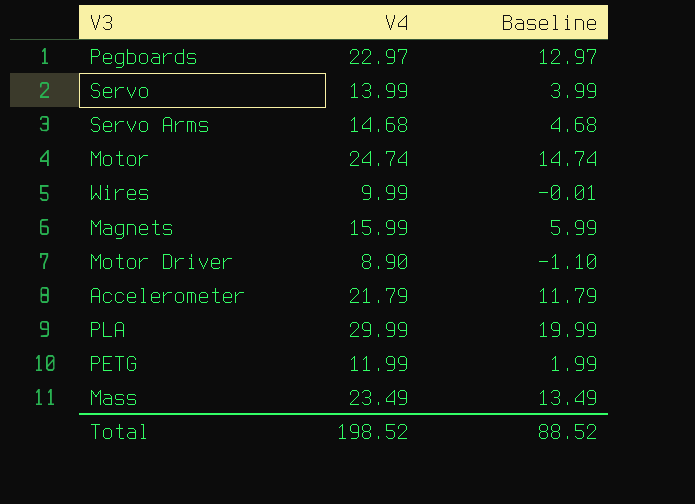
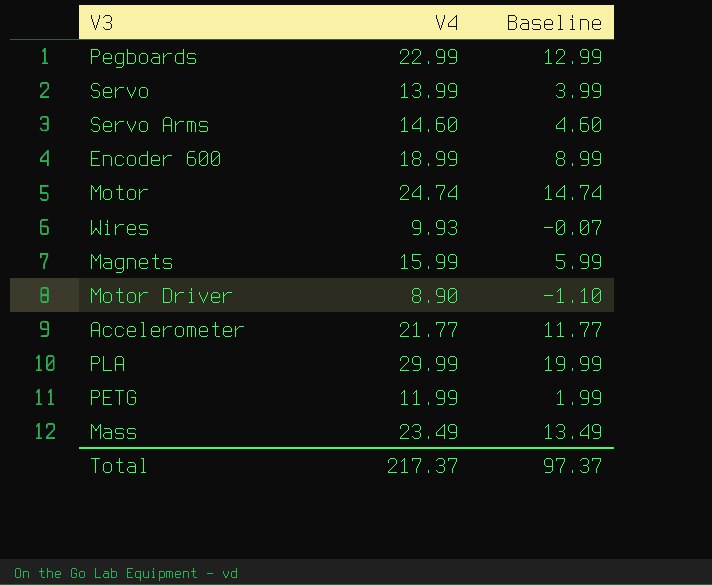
Pegboards | V4: 22.97 -> 22.99
Pegboards | Baseline: 12.97 -> 12.99
Servo Arms | V4: 14.68 -> 14.60
Servo Arms | Baseline: 4.68 -> 4.60
row Encoder 600: none -> 18.99 | 8.99
Wires | V4: 9.99 -> 9.93
Wires | Baseline: -0.01 -> -0.07
Accelerometer | V4: 21.79 -> 21.77
Accelerometer | Baseline: 11.79 -> 11.77
Total | V4: 198.52 -> 217.37
Total | Baseline: 88.52 -> 97.37

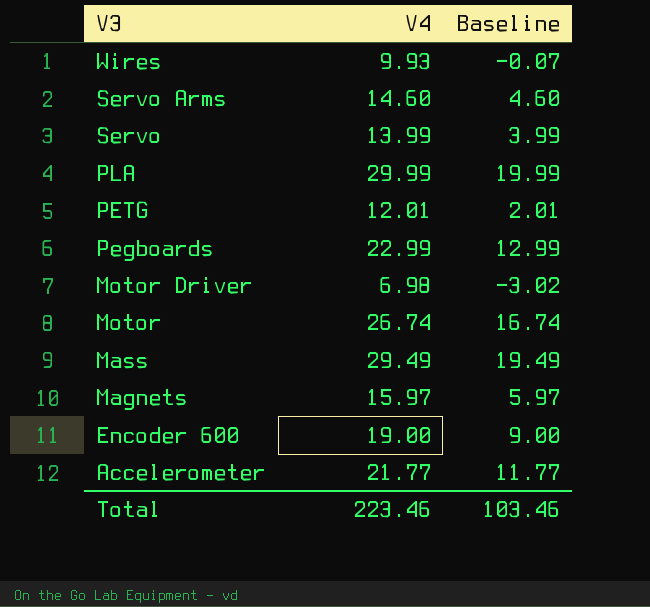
row order: none -> V3 descending
PETG | V4: 11.99 -> 12.01
PETG | Baseline: 1.99 -> 2.01
Motor Driver | V4: 8.90 -> 6.98
Motor Driver | Baseline: -1.10 -> -3.02
Motor | V4: 24.74 -> 26.74
Motor | Baseline: 14.74 -> 16.74
Mass | V4: 23.49 -> 29.49
Mass | Baseline: 13.49 -> 19.49
Magnets | V4: 15.99 -> 15.97
Magnets | Baseline: 5.99 -> 5.97
Encoder 600 | V4: 18.99 -> 19.00
Encoder 600 | Baseline: 8.99 -> 9.00
Total | V4: 217.37 -> 223.46
Total | Baseline: 97.37 -> 103.46

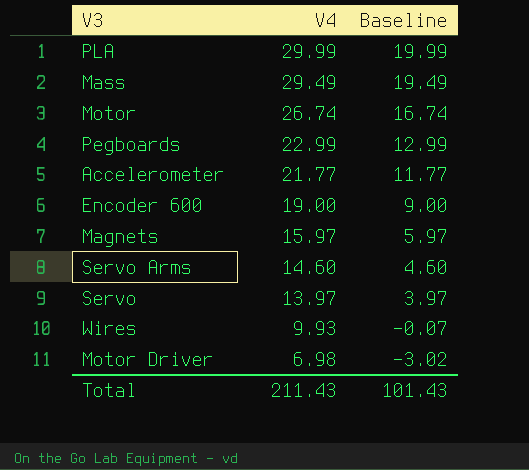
row order: V3 descending -> V4 descending
row PETG: 12.01 | 2.01 -> none
Servo | V4: 13.99 -> 13.97
Servo | Baseline: 3.99 -> 3.97
Total | V4: 223.46 -> 211.43
Total | Baseline: 103.46 -> 101.43

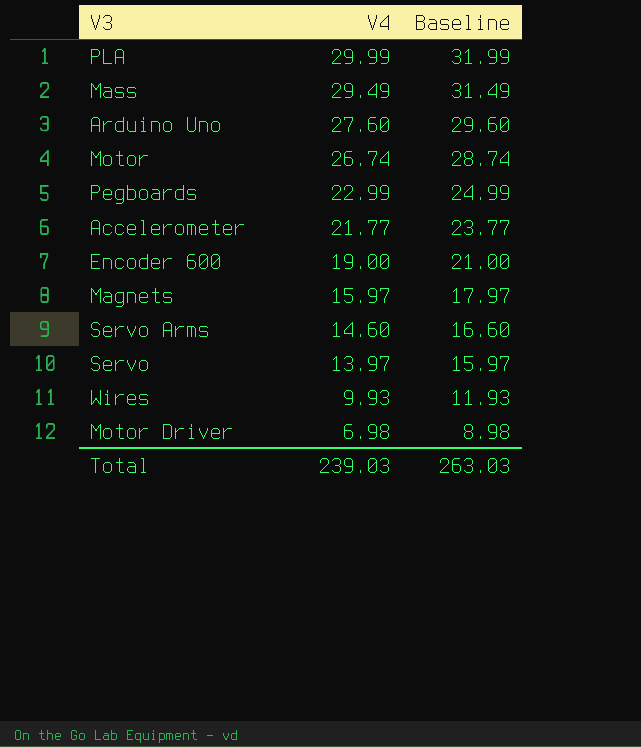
column Baseline | formula: [V4] - 10 -> [V4] + 2
row Arduino Uno: none -> 27.60 | 29.60
Total | V4: 211.43 -> 239.03
Total | Baseline: 101.43 -> 263.03

